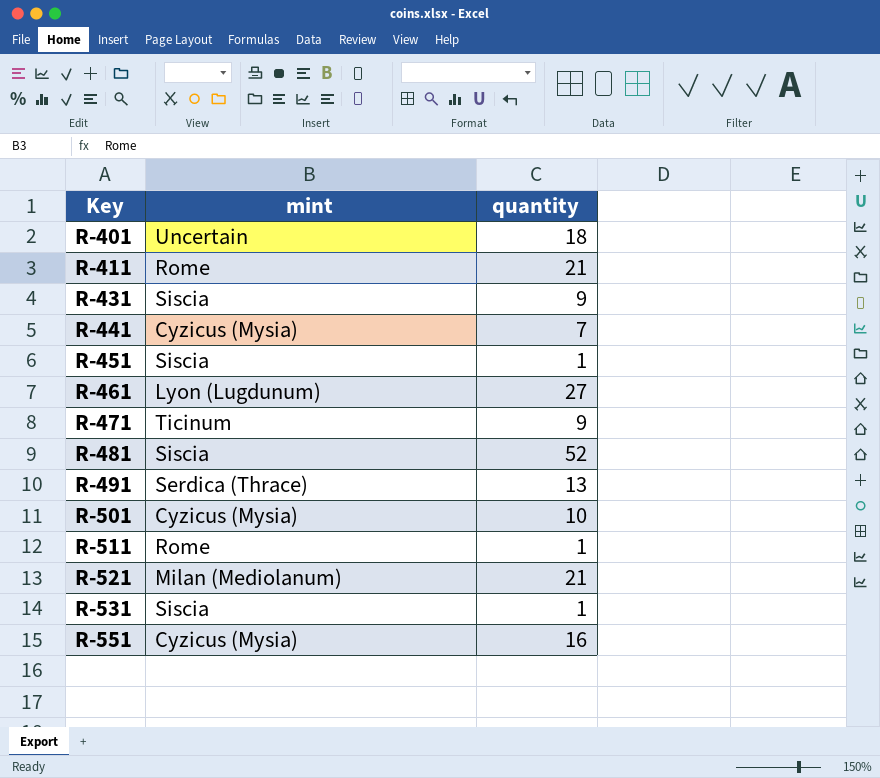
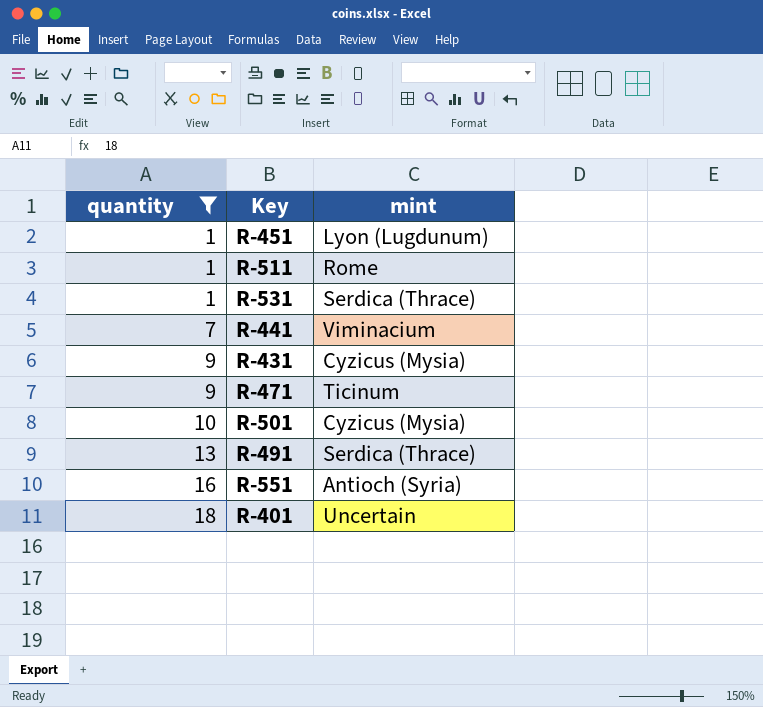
filter: none -> quantity <= 18
row order: Key ascending -> quantity ascending
column quantity | position: 3 -> 1
R-451 | mint: Siscia -> Lyon (Lugdunum)
R-531 | mint: Siscia -> Serdica (Thrace)
R-441 | mint: Cyzicus (Mysia) -> Viminacium
R-431 | mint: Siscia -> Cyzicus (Mysia)
R-551 | mint: Cyzicus (Mysia) -> Antioch (Syria)

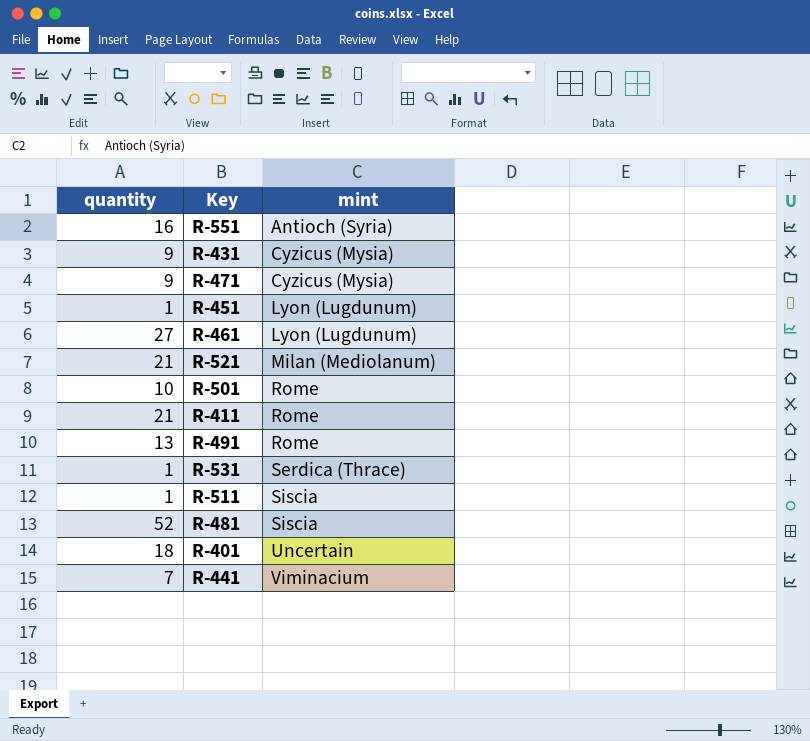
filter: quantity <= 18 -> none
row order: quantity ascending -> mint ascending
R-471 | mint: Ticinum -> Cyzicus (Mysia)
R-501 | mint: Cyzicus (Mysia) -> Rome
R-491 | mint: Serdica (Thrace) -> Rome
R-511 | mint: Rome -> Siscia

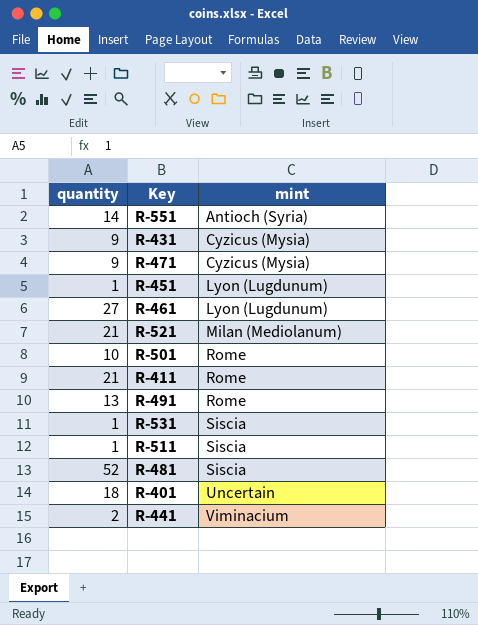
R-551 | quantity: 16 -> 14
R-531 | mint: Serdica (Thrace) -> Siscia
R-441 | quantity: 7 -> 2

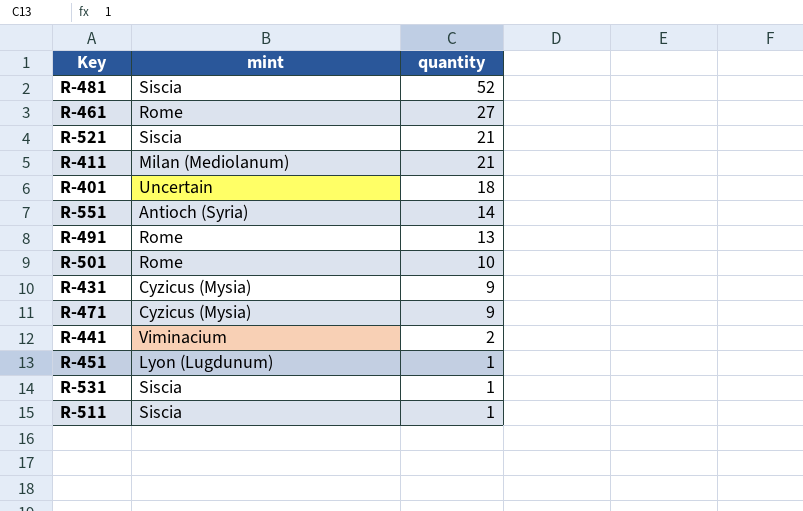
row order: mint ascending -> quantity descending
column quantity | position: 1 -> 3
R-461 | mint: Lyon (Lugdunum) -> Rome
R-521 | mint: Milan (Mediolanum) -> Siscia
R-411 | mint: Rome -> Milan (Mediolanum)

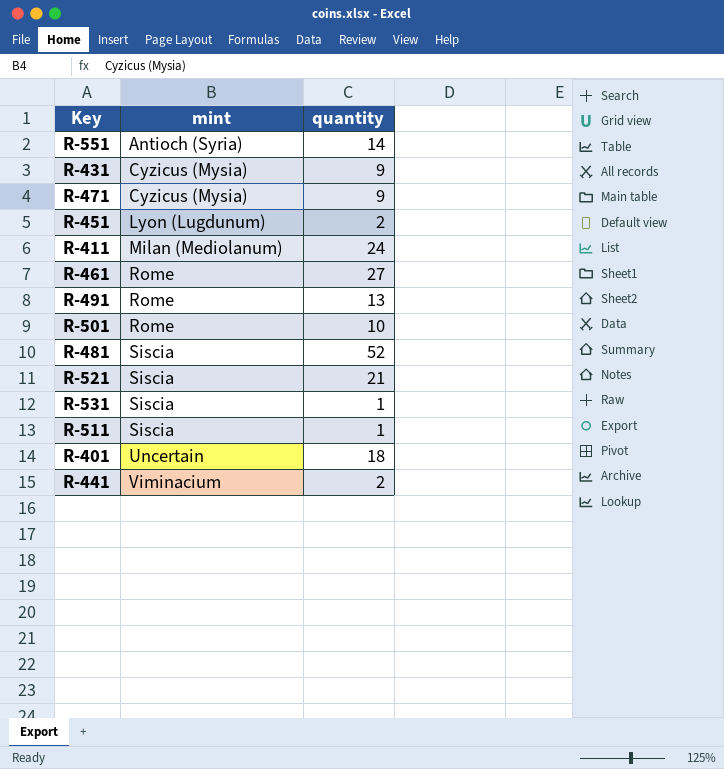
row order: quantity descending -> mint ascending
R-451 | quantity: 1 -> 2
R-411 | quantity: 21 -> 24

